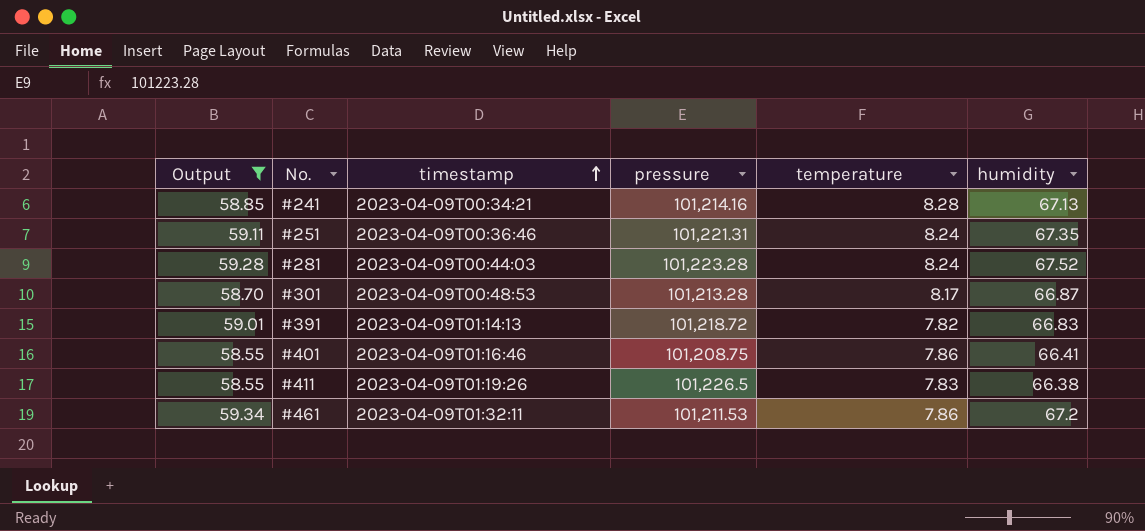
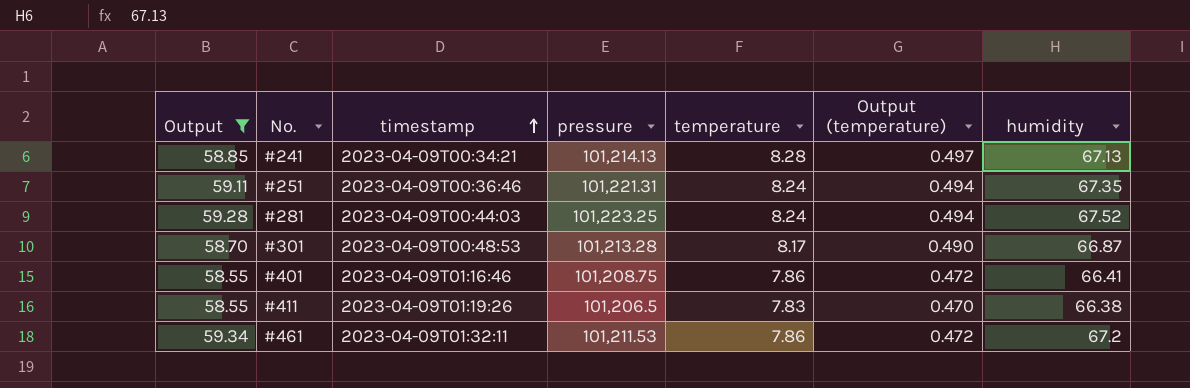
column Output (temperature) | formula: none -> [temperature] * 0.06
row #391: 59.01 | 2023-04-09T01:14:13 | 101,218.72 | 7.82 | 66.83 -> none
#241 | pressure: 101,214.16 -> 101,214.13
#281 | pressure: 101,223.28 -> 101,223.25
#411 | pressure: 101,226.5 -> 101,206.5

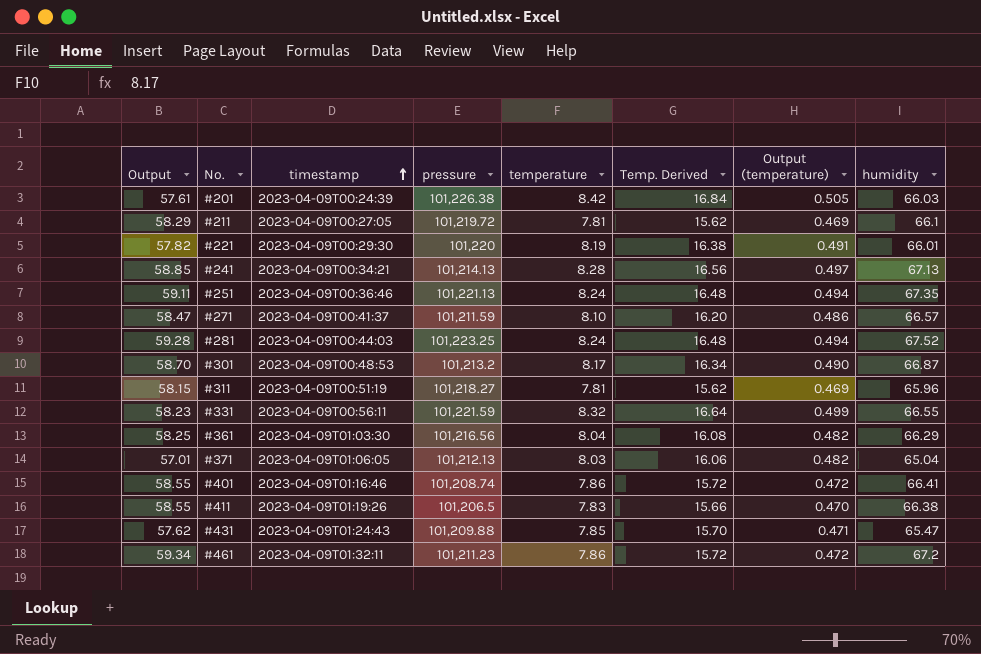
filter: Output >= 58.55 -> none
column Temp. Derived | formula: none -> [temperature] * 2
#251 | pressure: 101,221.31 -> 101,221.13
#301 | pressure: 101,213.28 -> 101,213.2
#401 | pressure: 101,208.75 -> 101,208.74
#461 | pressure: 101,211.53 -> 101,211.23

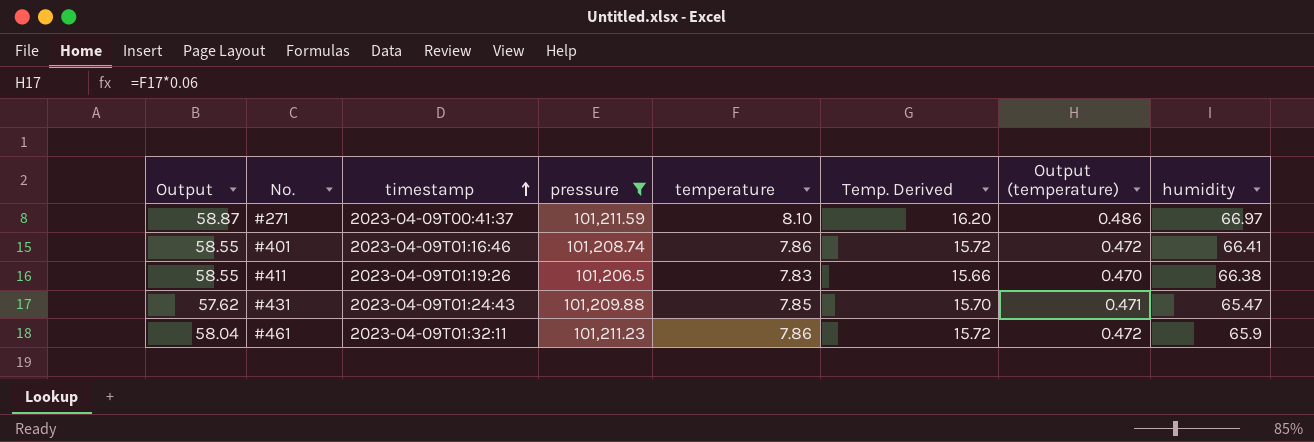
filter: none -> pressure <= 101,211.59
#271 | Output: 58.47 -> 58.87
#271 | humidity: 66.57 -> 66.97
#461 | Output: 59.34 -> 58.04
#461 | humidity: 67.2 -> 65.9

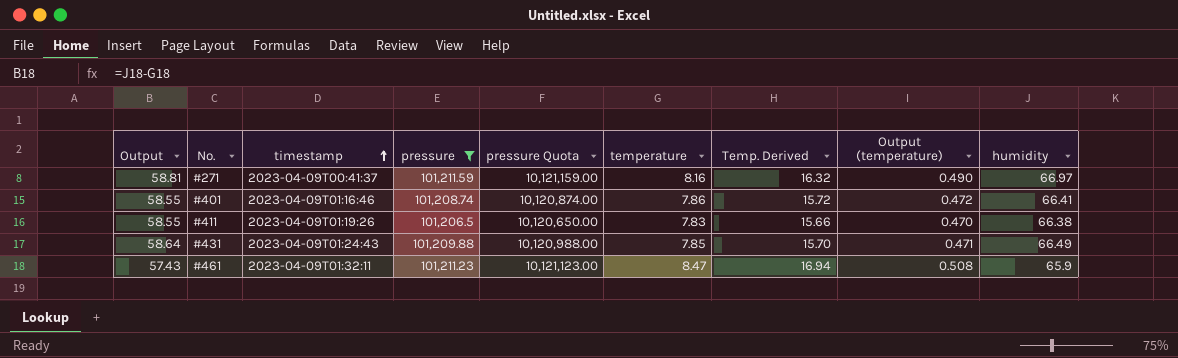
column pressure Quota | formula: none -> [pressure] * 100
#271 | Output: 58.87 -> 58.81
#271 | temperature: 8.10 -> 8.16
#271 | Temp. Derived: 16.20 -> 16.32
#271 | Output (temperature): 0.486 -> 0.490
#431 | Output: 57.62 -> 58.64
#431 | humidity: 65.47 -> 66.49
#461 | Output: 58.04 -> 57.43
#461 | temperature: 7.86 -> 8.47
#461 | Temp. Derived: 15.72 -> 16.94
#461 | Output (temperature): 0.472 -> 0.508

